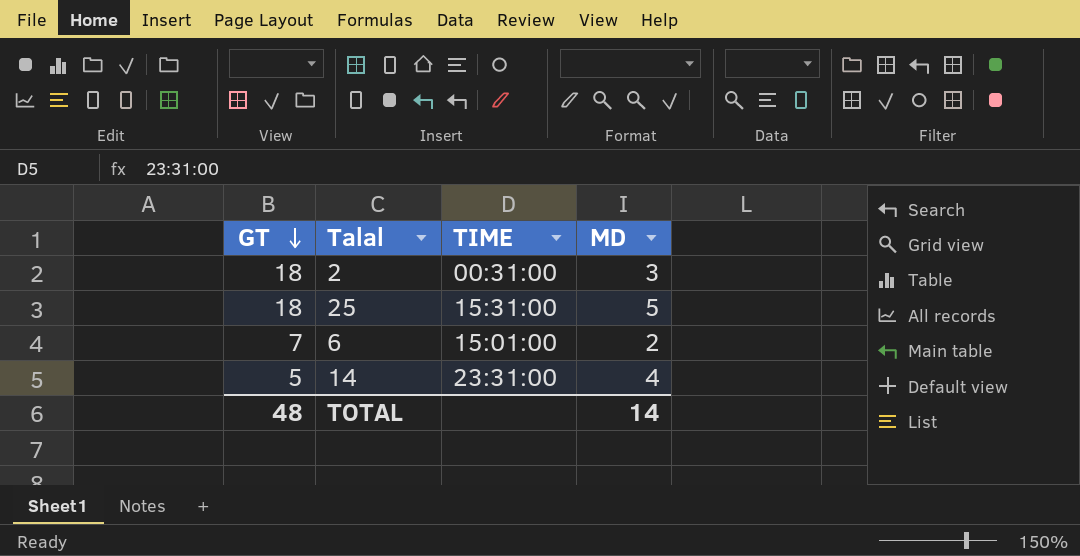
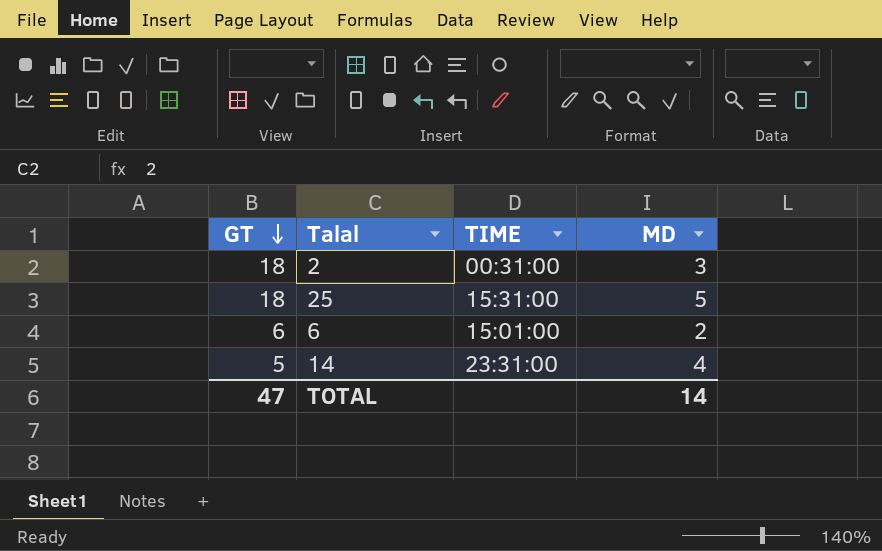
6 | GT: 7 -> 6
TOTAL | GT: 48 -> 47

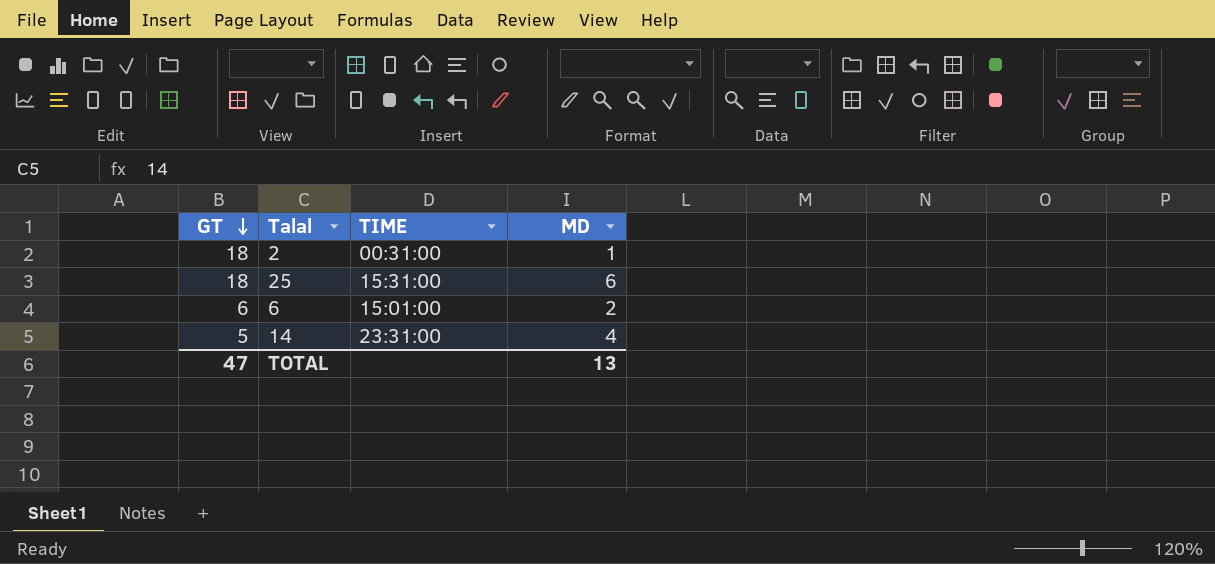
2 | MD: 3 -> 1
25 | MD: 5 -> 6
TOTAL | MD: 14 -> 13

